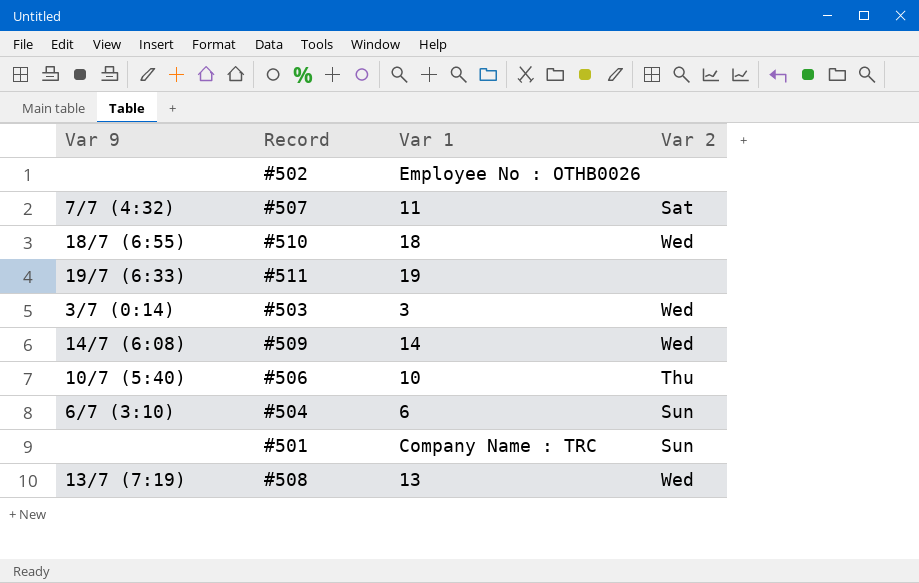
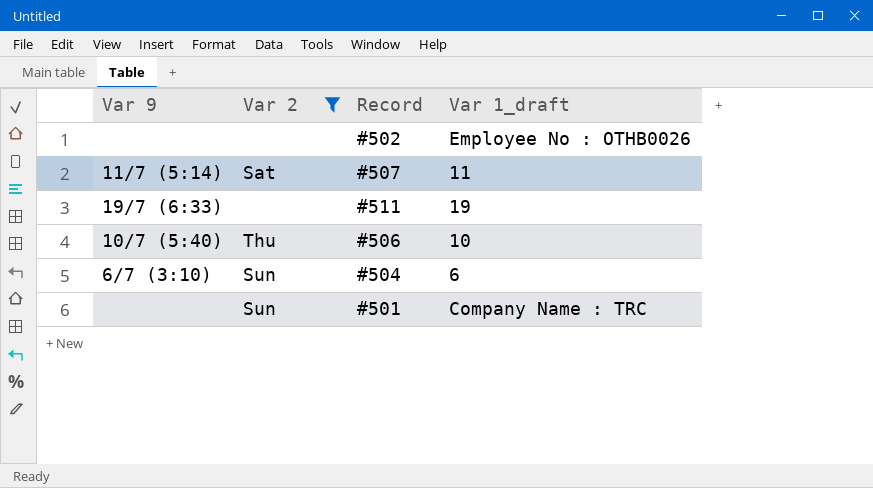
filter: none -> Var 2 != Wed
column Var 2 | position: 4 -> 2
column name: Var 1 -> Var 1_draft
#507 | Var 9: 7/7 (4:32) -> 11/7 (5:14)

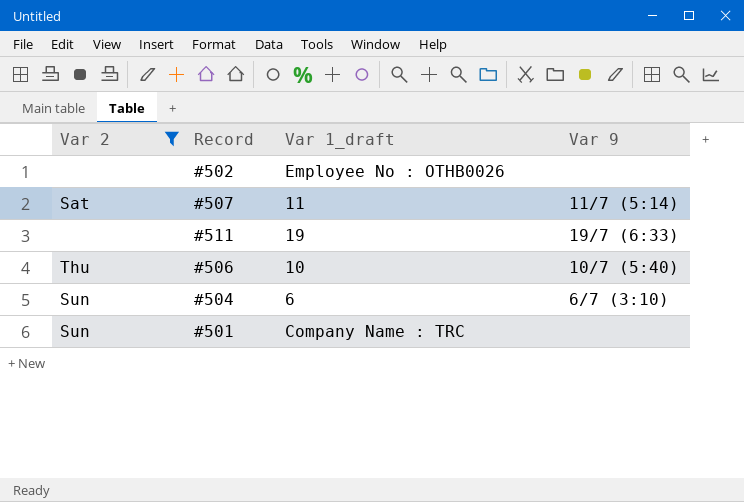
column Var 9 | position: 1 -> 4

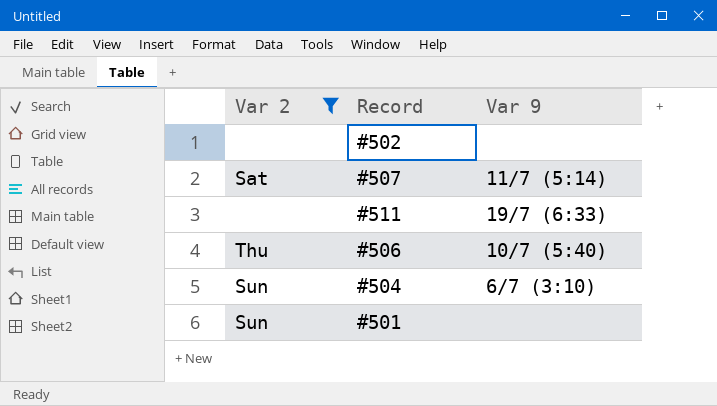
column Var 1_draft | position: 3 -> none

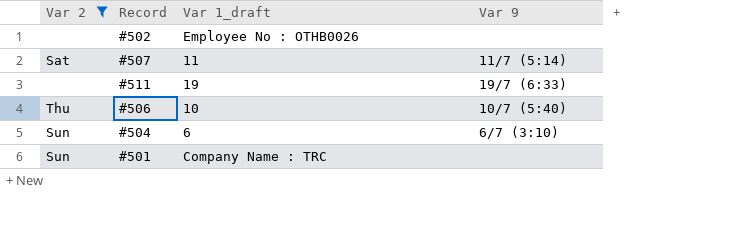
column Var 1_draft | position: none -> 3

